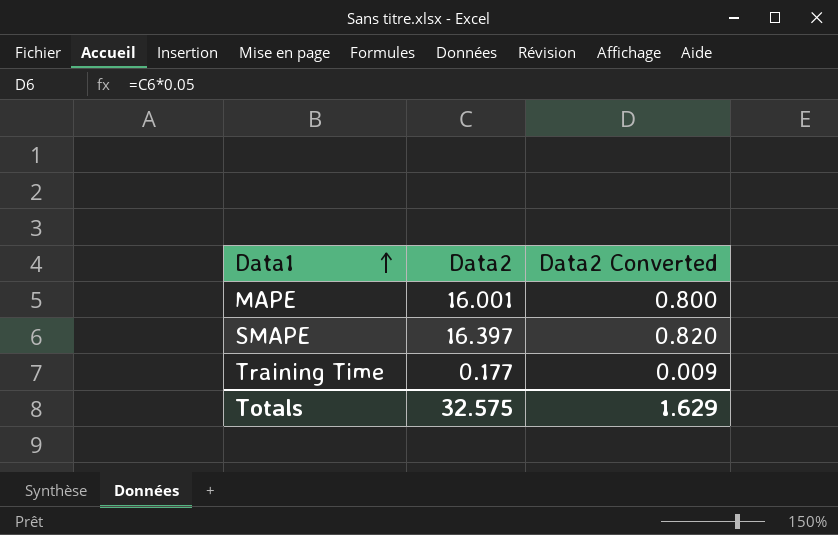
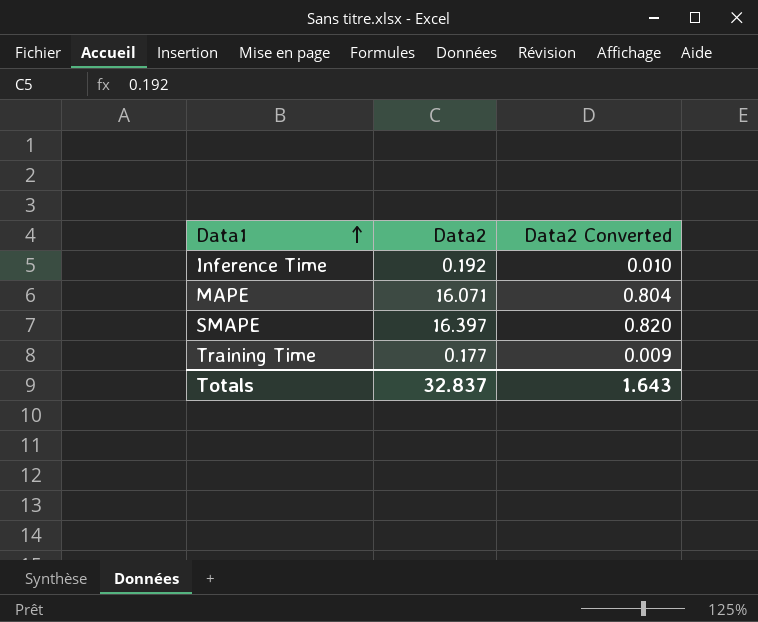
row Inference Time: none -> 0.192 | 0.010
MAPE | Data2: 16.001 -> 16.071
MAPE | Data2 Converted: 0.800 -> 0.804
Totals | Data2: 32.575 -> 32.837
Totals | Data2 Converted: 1.629 -> 1.643

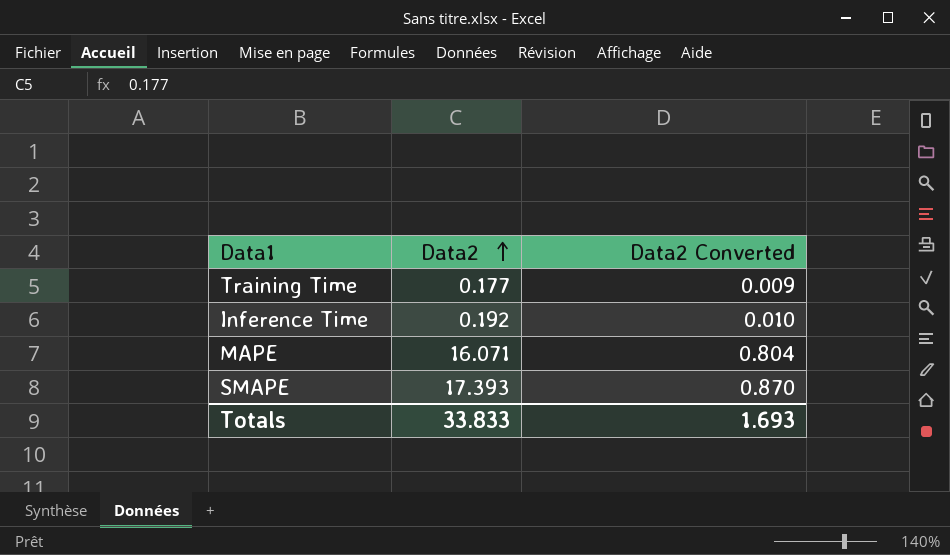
row order: Data1 ascending -> Data2 ascending
SMAPE | Data2: 16.397 -> 17.393
SMAPE | Data2 Converted: 0.820 -> 0.870
Totals | Data2: 32.837 -> 33.833
Totals | Data2 Converted: 1.643 -> 1.693

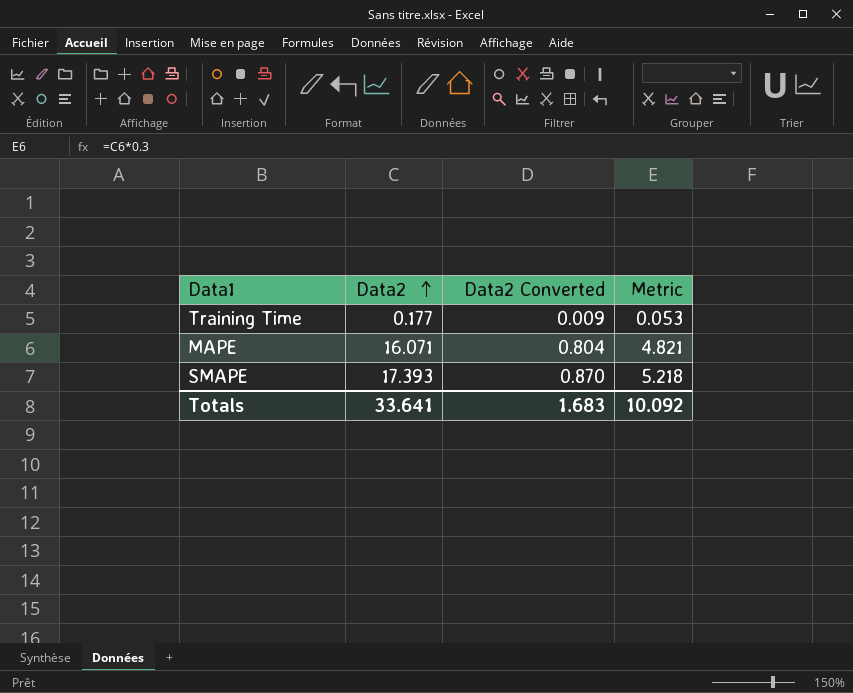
column Metric | formula: none -> [Data2] * 0.3
row Inference Time: 0.192 | 0.010 -> none
Totals | Data2: 33.833 -> 33.641
Totals | Data2 Converted: 1.693 -> 1.683

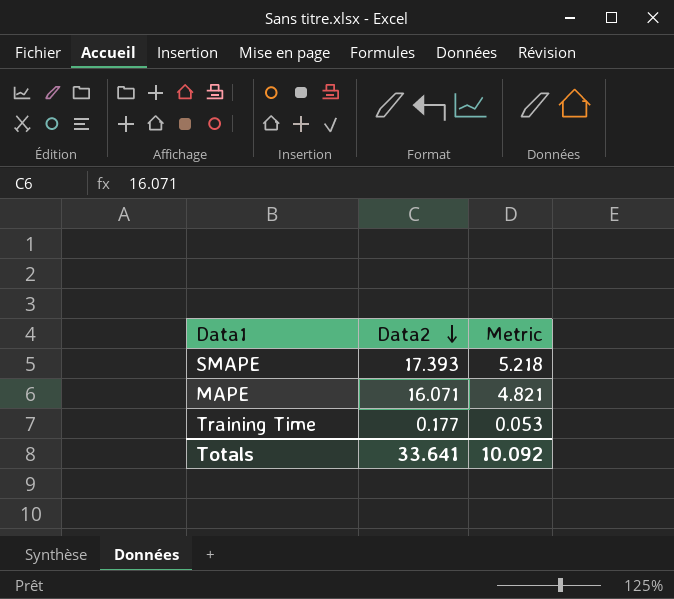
row order: Data2 ascending -> Data2 descending
column Data2 Converted | formula: [Data2] * 0.05 -> none

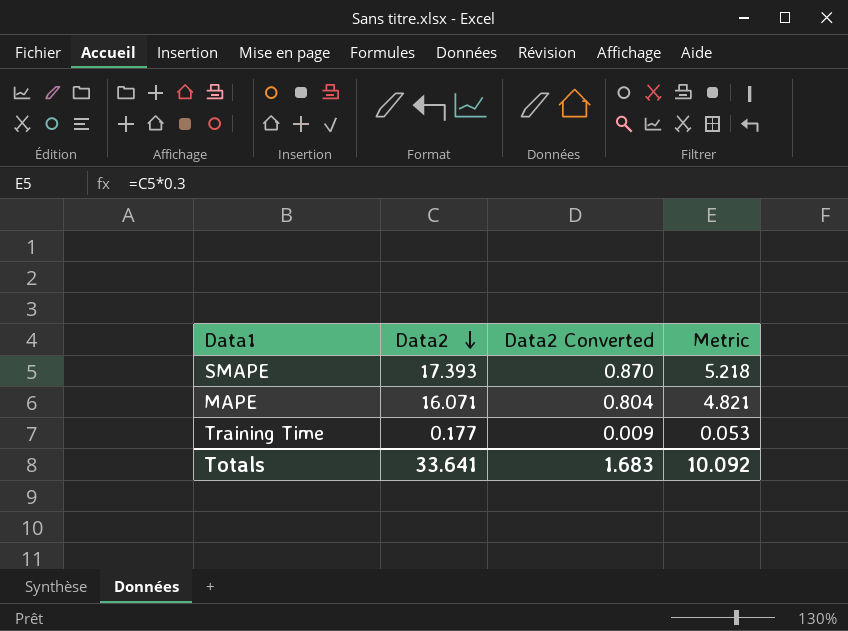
column Data2 Converted | formula: none -> [Data2] * 0.05

